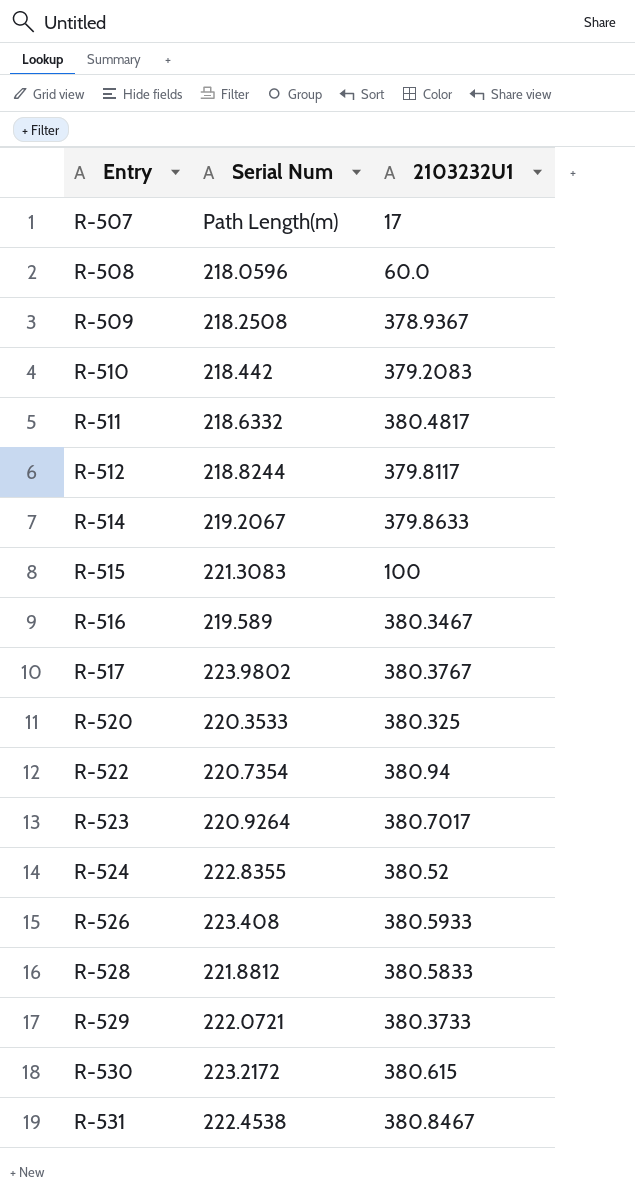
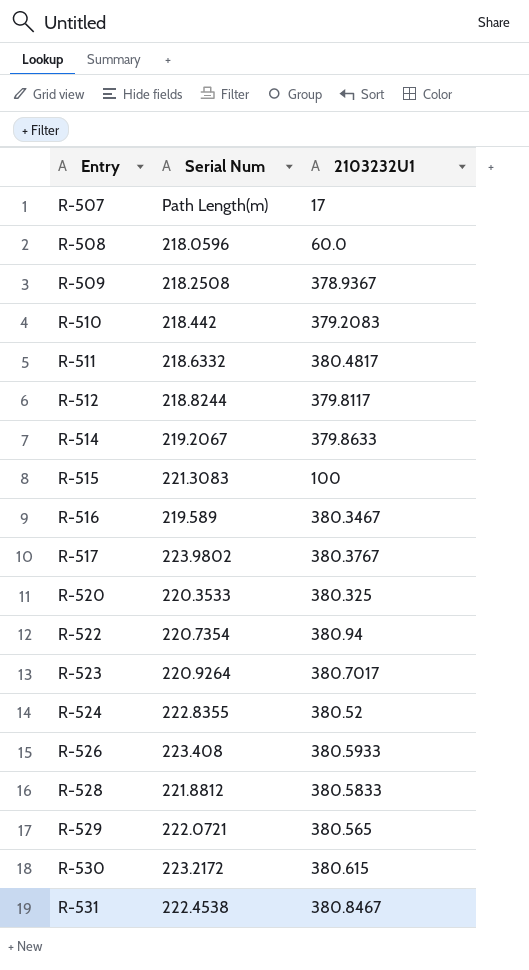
R-529 | 2103232U1: 380.3733 -> 380.565

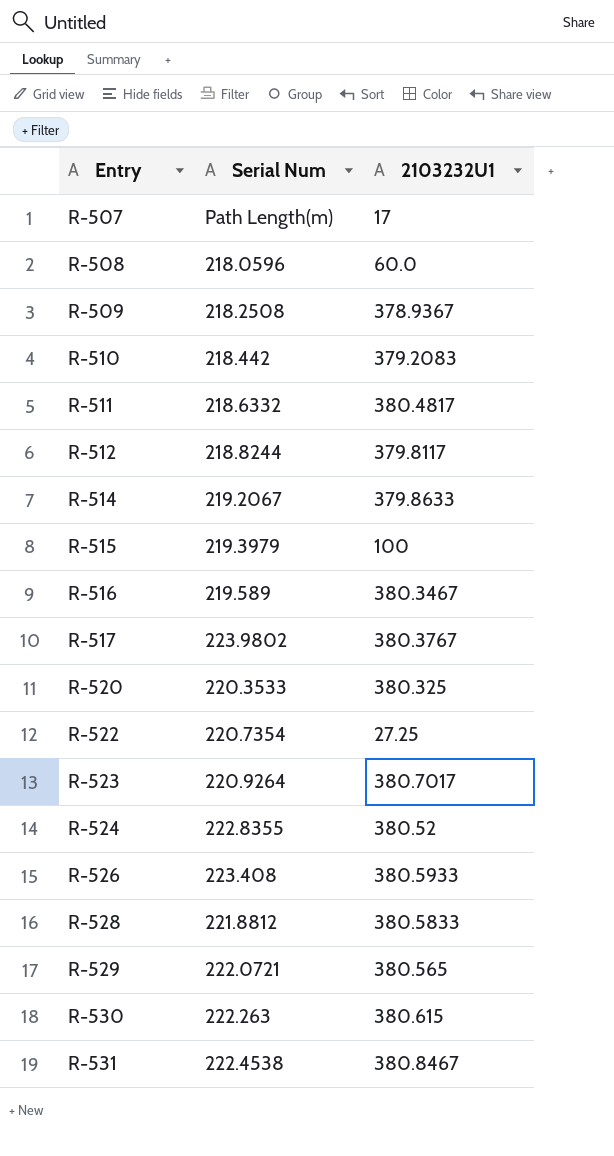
R-515 | Serial Num: 221.3083 -> 219.3979
R-522 | 2103232U1: 380.94 -> 27.25
R-530 | Serial Num: 223.2172 -> 222.263

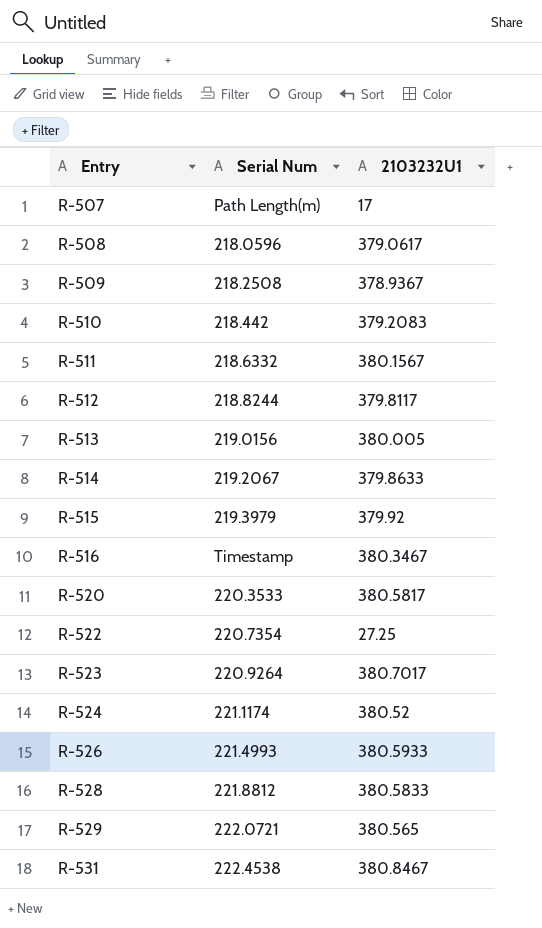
row R-517: 223.9802 | 380.3767 -> none
row R-530: 222.263 | 380.615 -> none
R-508 | 2103232U1: 60.0 -> 379.0617
R-511 | 2103232U1: 380.4817 -> 380.1567
row R-513: none -> 219.0156 | 380.005
R-515 | 2103232U1: 100 -> 379.92
R-516 | Serial Num: 219.589 -> Timestamp
R-520 | 2103232U1: 380.325 -> 380.5817
R-524 | Serial Num: 222.8355 -> 221.1174
R-526 | Serial Num: 223.408 -> 221.4993

